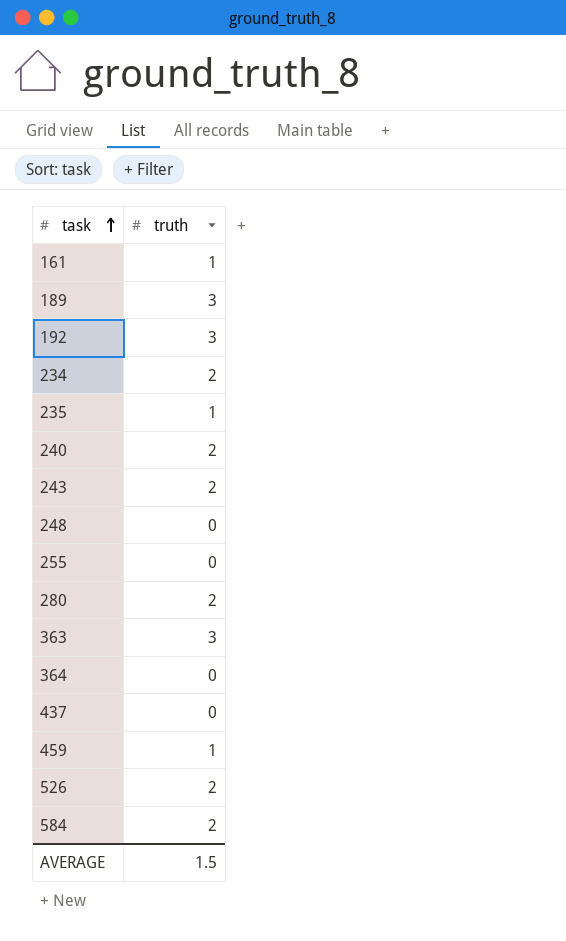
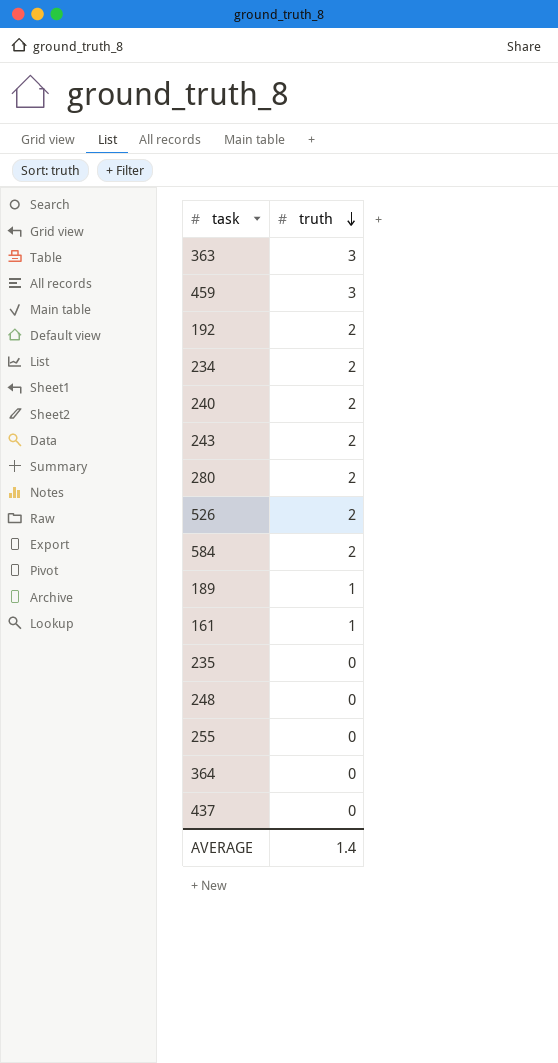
row order: task ascending -> truth descending
459 | truth: 1 -> 3
192 | truth: 3 -> 2
189 | truth: 3 -> 1
235 | truth: 1 -> 0
AVERAGE | truth: 1.5 -> 1.4

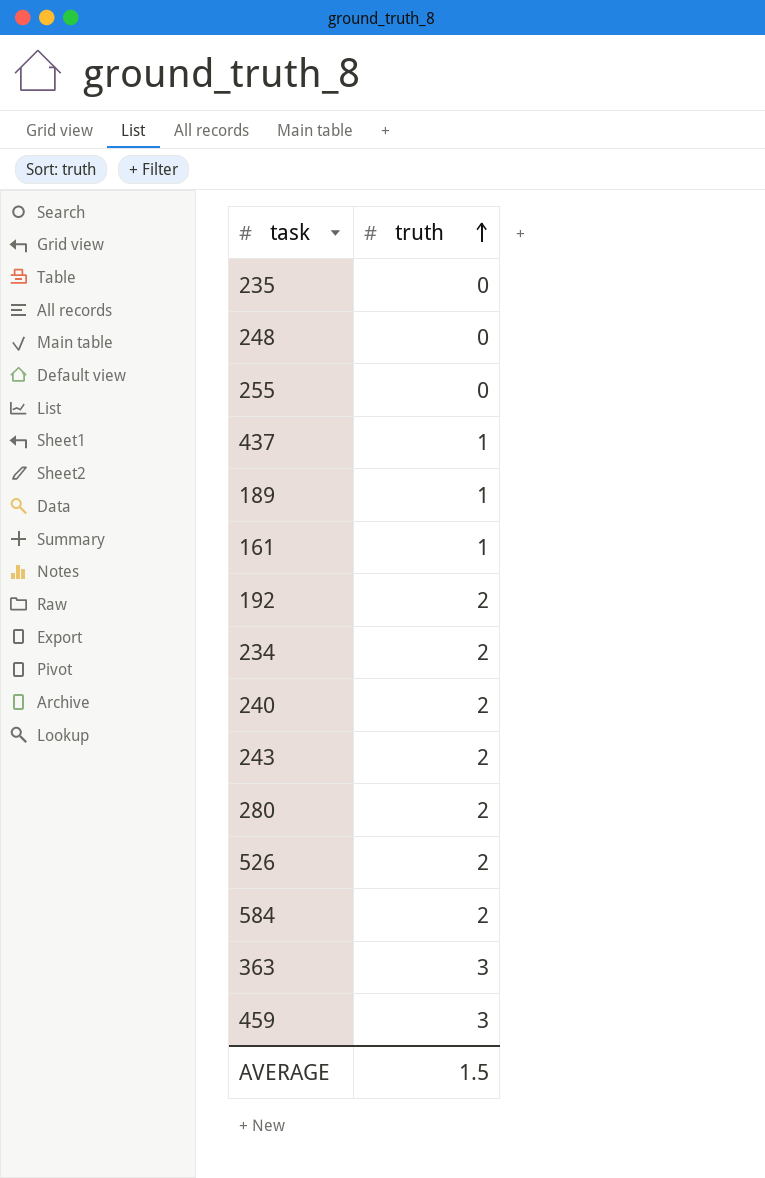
row order: truth descending -> truth ascending
row 364: 0 -> none
437 | truth: 0 -> 1
AVERAGE | truth: 1.4 -> 1.5

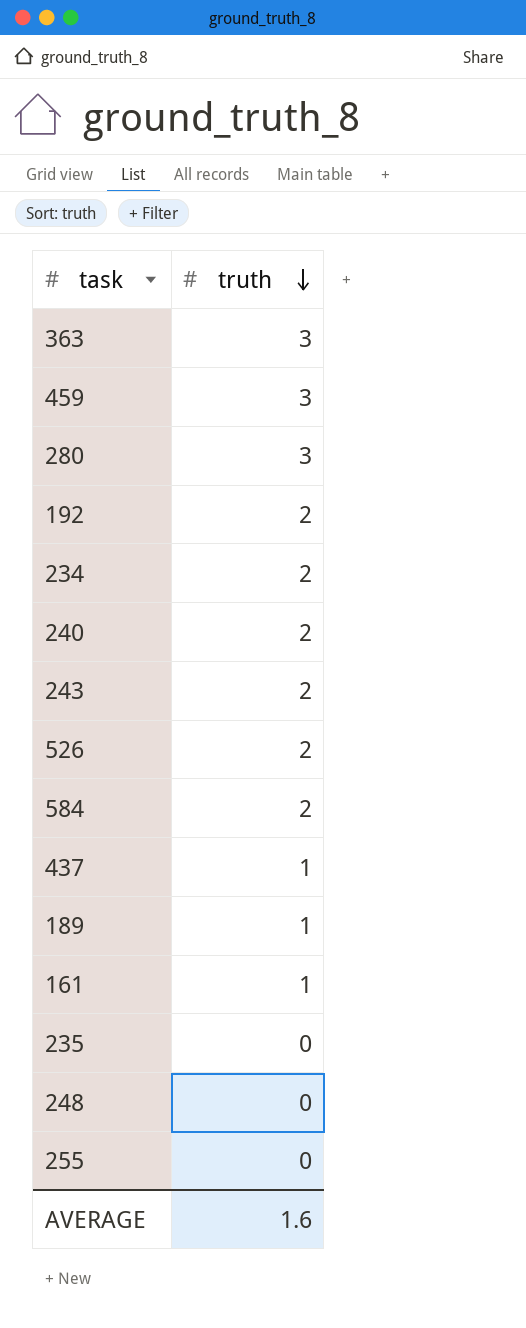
row order: truth ascending -> truth descending
280 | truth: 2 -> 3
AVERAGE | truth: 1.5 -> 1.6

